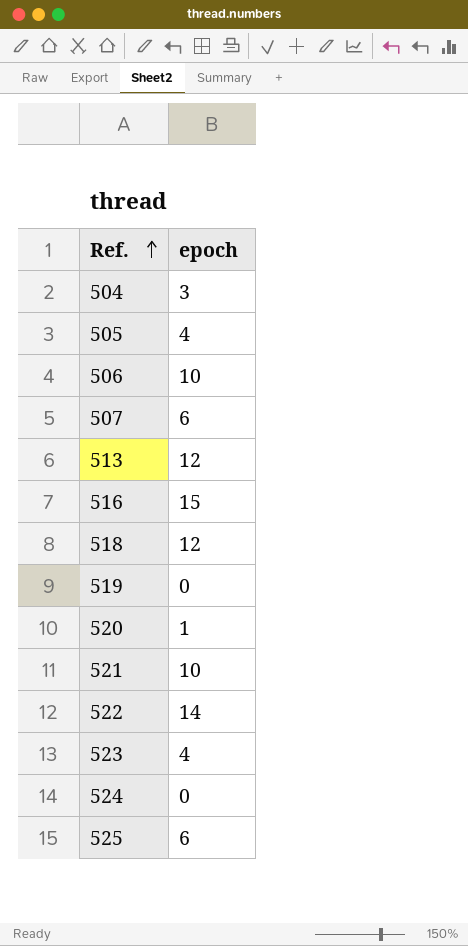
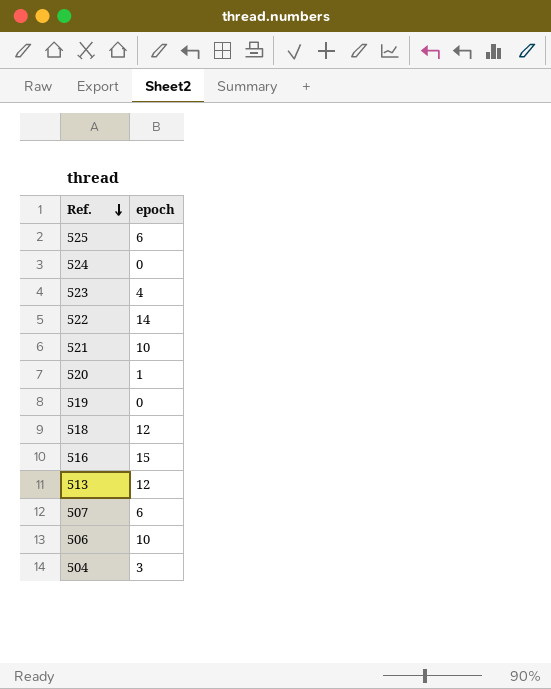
row order: Ref. ascending -> Ref. descending
row 505: 4 -> none

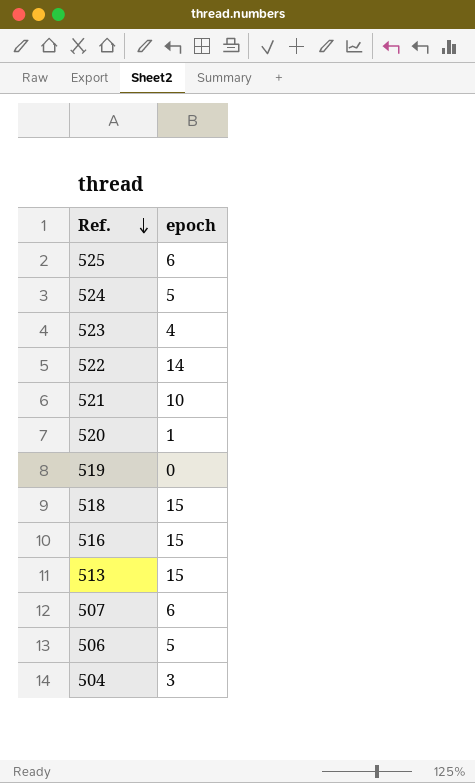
524 | epoch: 0 -> 5
518 | epoch: 12 -> 15
513 | epoch: 12 -> 15
506 | epoch: 10 -> 5

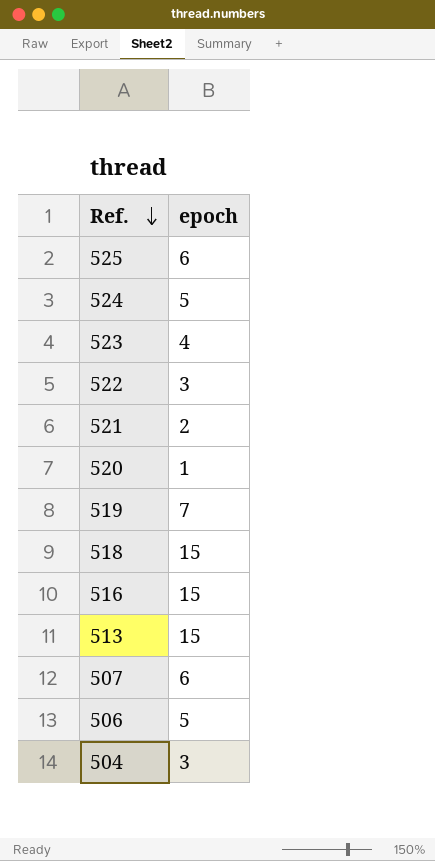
522 | epoch: 14 -> 3
521 | epoch: 10 -> 2
519 | epoch: 0 -> 7

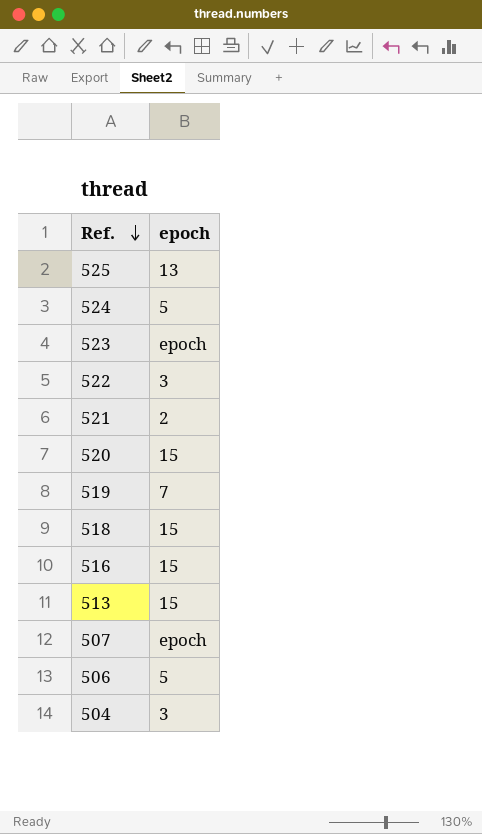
525 | epoch: 6 -> 13
523 | epoch: 4 -> epoch
520 | epoch: 1 -> 15
507 | epoch: 6 -> epoch

